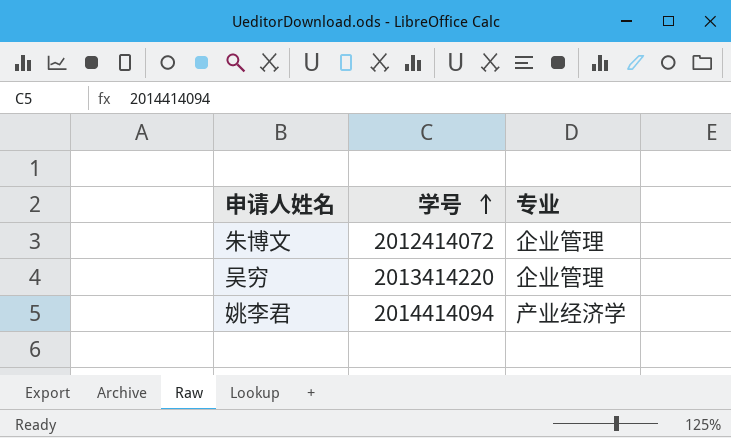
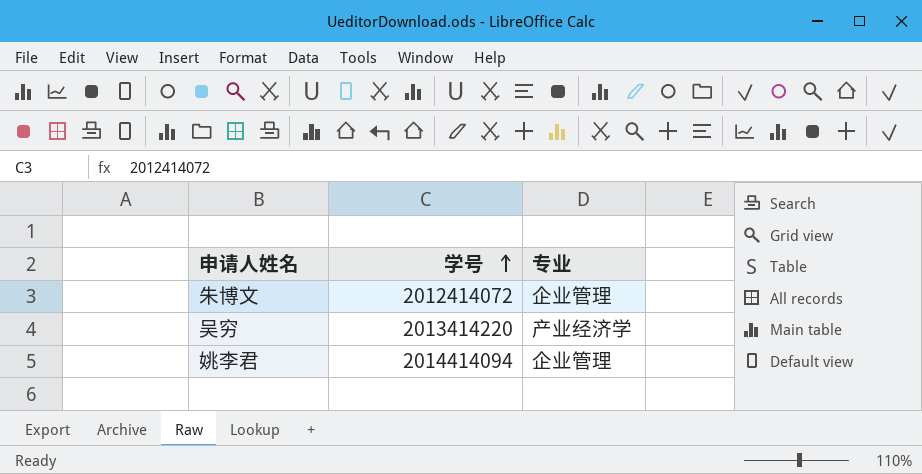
吴穷 | 专业: 企业管理 -> 产业经济学
姚李君 | 专业: 产业经济学 -> 企业管理

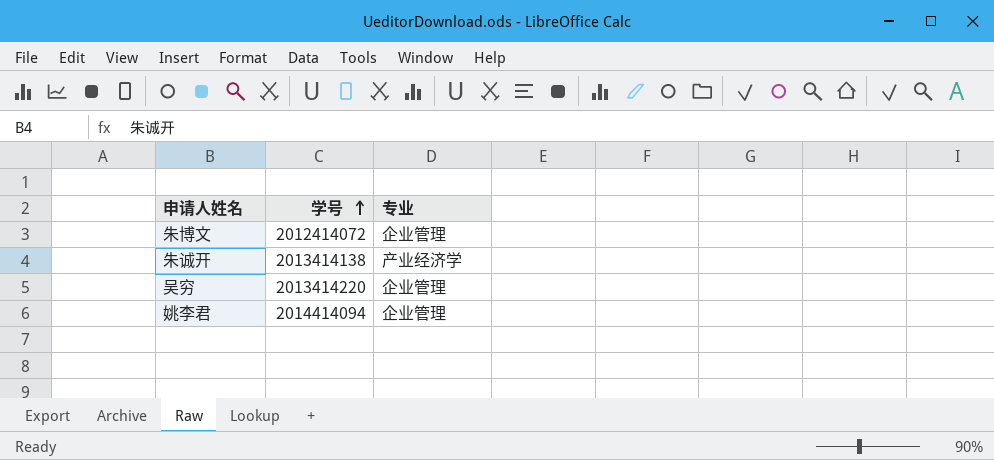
row 朱诚开: none -> 2013414138 | 产业经济学
吴穷 | 专业: 产业经济学 -> 企业管理

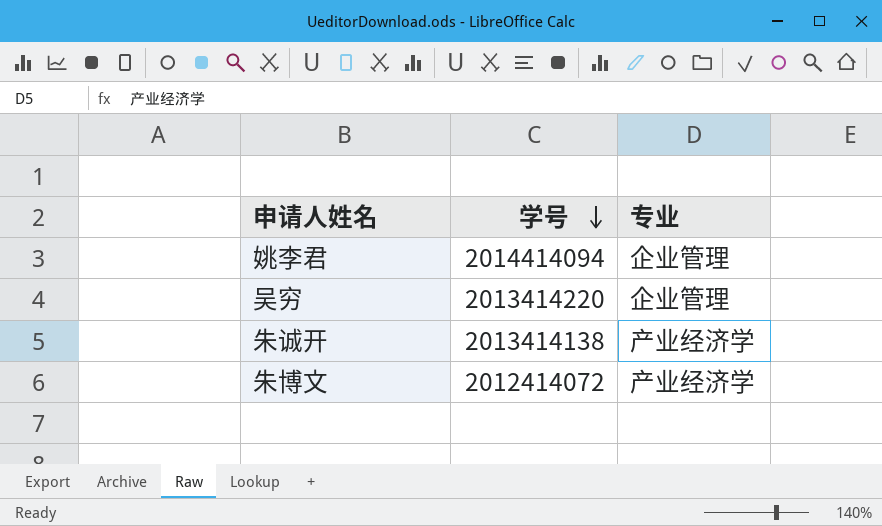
row order: 学号 ascending -> 学号 descending
朱博文 | 专业: 企业管理 -> 产业经济学

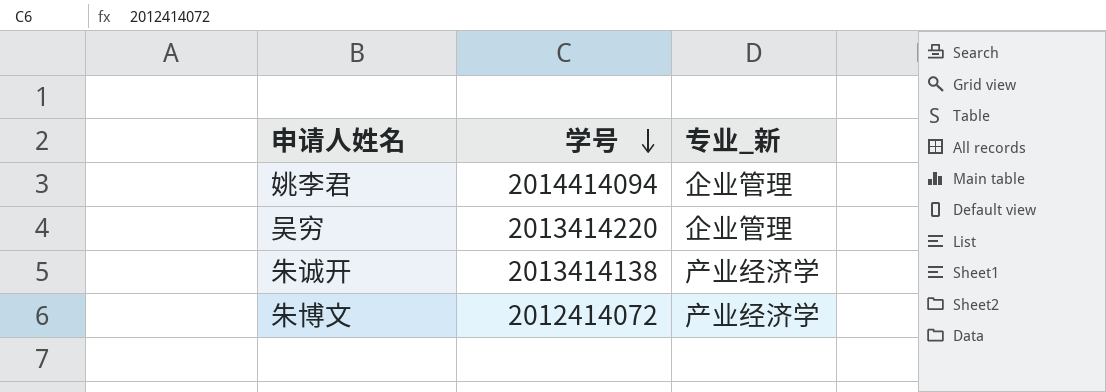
column name: 专业 -> 专业_新

